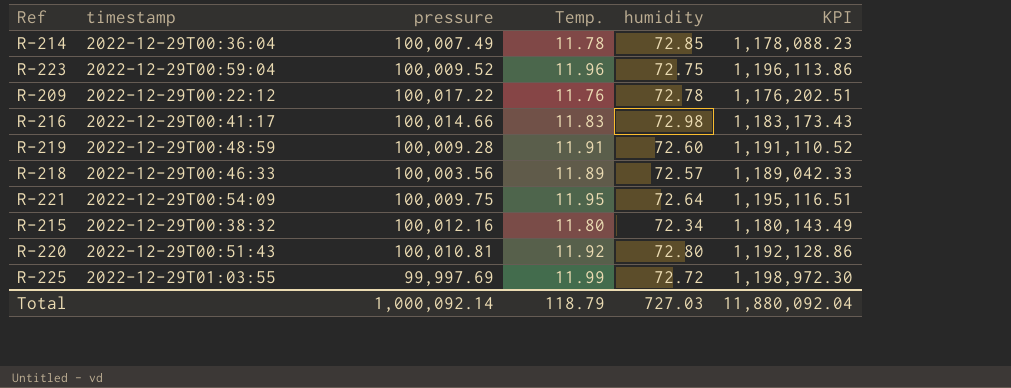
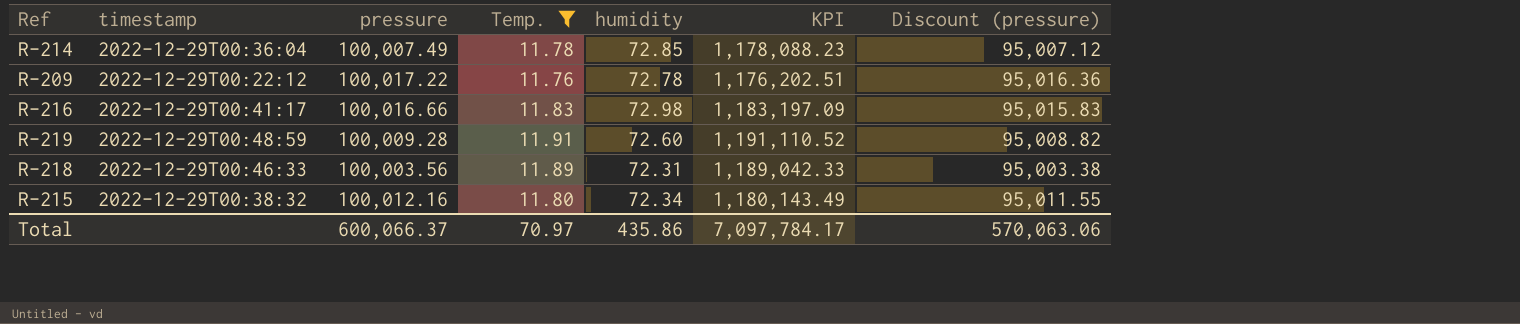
filter: none -> Temp. <= 11.91
column Discount (pressure) | formula: none -> [pressure] * 0.95
R-216 | pressure: 100,014.66 -> 100,016.66
R-216 | KPI: 1,183,173.43 -> 1,183,197.09
R-218 | humidity: 72.57 -> 72.31
Total | pressure: 1,000,092.14 -> 600,066.37
Total | Temp.: 118.79 -> 70.97
Total | humidity: 727.03 -> 435.86
Total | KPI: 11,880,092.04 -> 7,097,784.17

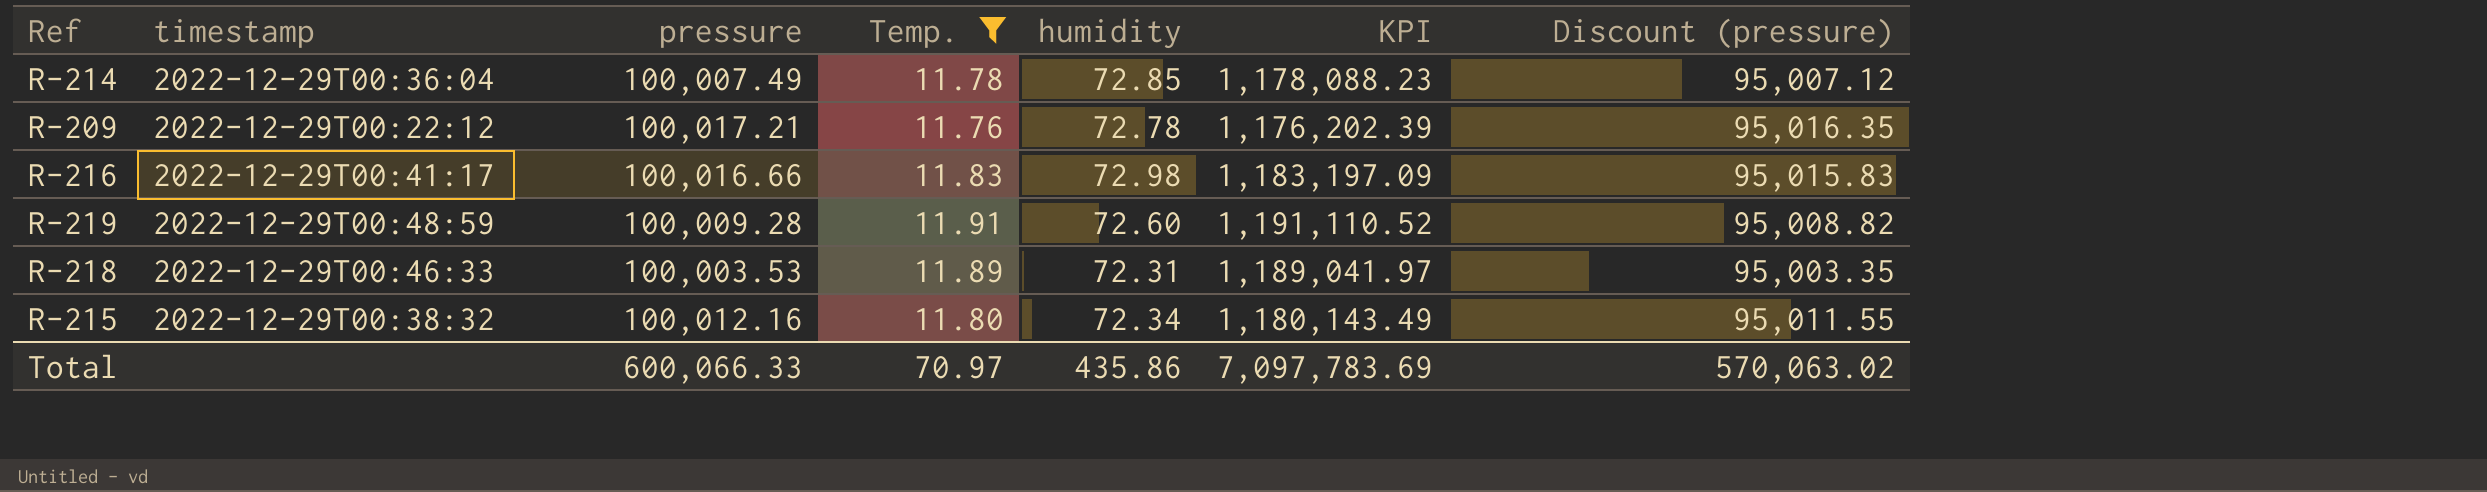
R-209 | pressure: 100,017.22 -> 100,017.21
R-209 | KPI: 1,176,202.51 -> 1,176,202.39
R-209 | Discount (pressure): 95,016.36 -> 95,016.35
R-218 | pressure: 100,003.56 -> 100,003.53
R-218 | KPI: 1,189,042.33 -> 1,189,041.97
R-218 | Discount (pressure): 95,003.38 -> 95,003.35
Total | pressure: 600,066.37 -> 600,066.33
Total | KPI: 7,097,784.17 -> 7,097,783.69
Total | Discount (pressure): 570,063.06 -> 570,063.02

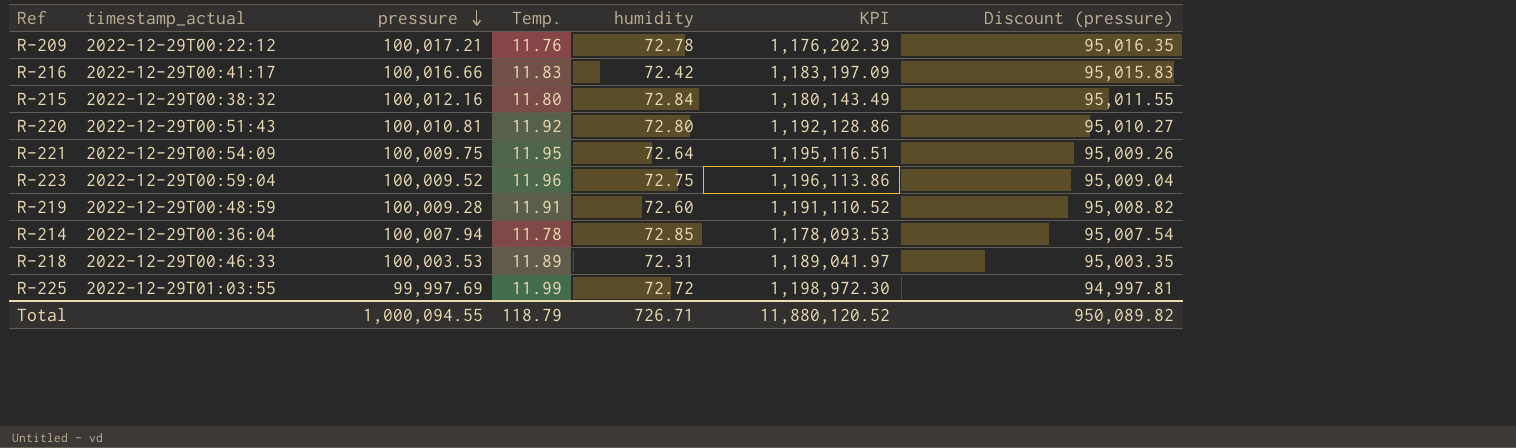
filter: Temp. <= 11.91 -> none
row order: none -> pressure descending
column name: timestamp -> timestamp_actual
R-216 | humidity: 72.98 -> 72.42
R-215 | humidity: 72.34 -> 72.84
R-214 | pressure: 100,007.49 -> 100,007.94
R-214 | KPI: 1,178,088.23 -> 1,178,093.53
R-214 | Discount (pressure): 95,007.12 -> 95,007.54
Total | pressure: 600,066.33 -> 1,000,094.55
Total | Temp.: 70.97 -> 118.79
Total | humidity: 435.86 -> 726.71
Total | KPI: 7,097,783.69 -> 11,880,120.52
Total | Discount (pressure): 570,063.02 -> 950,089.82

